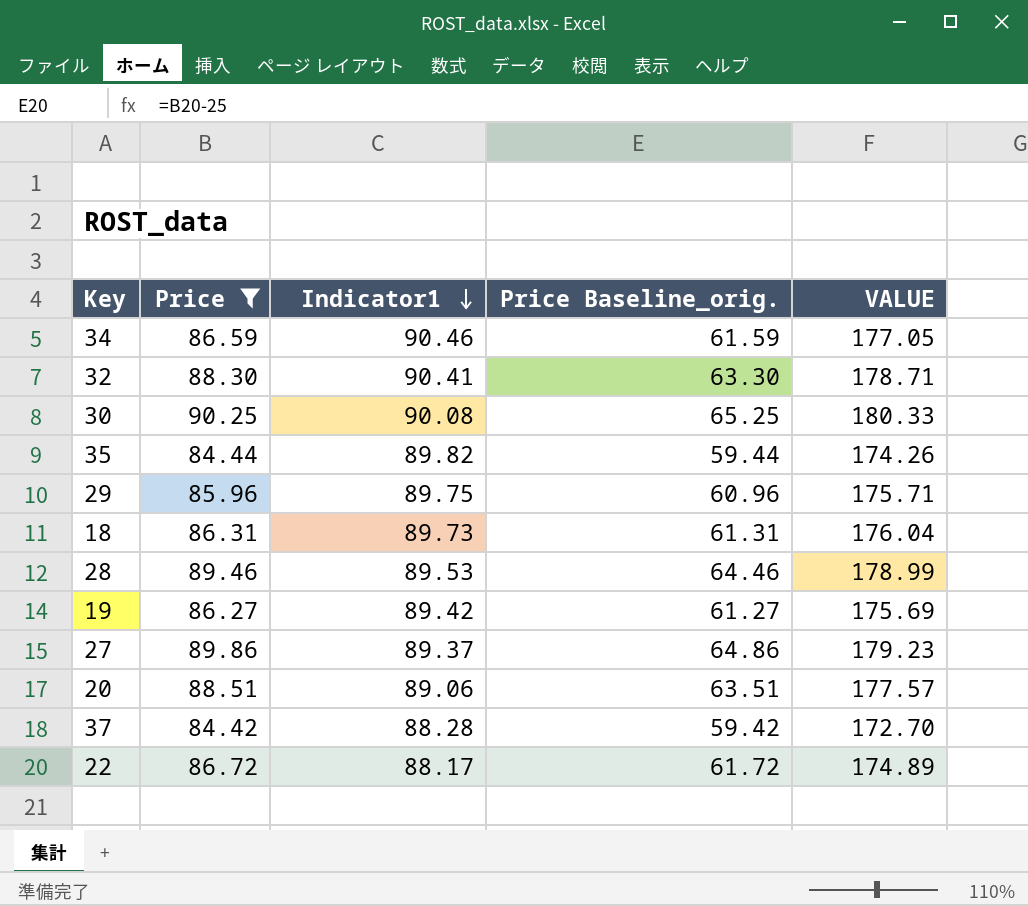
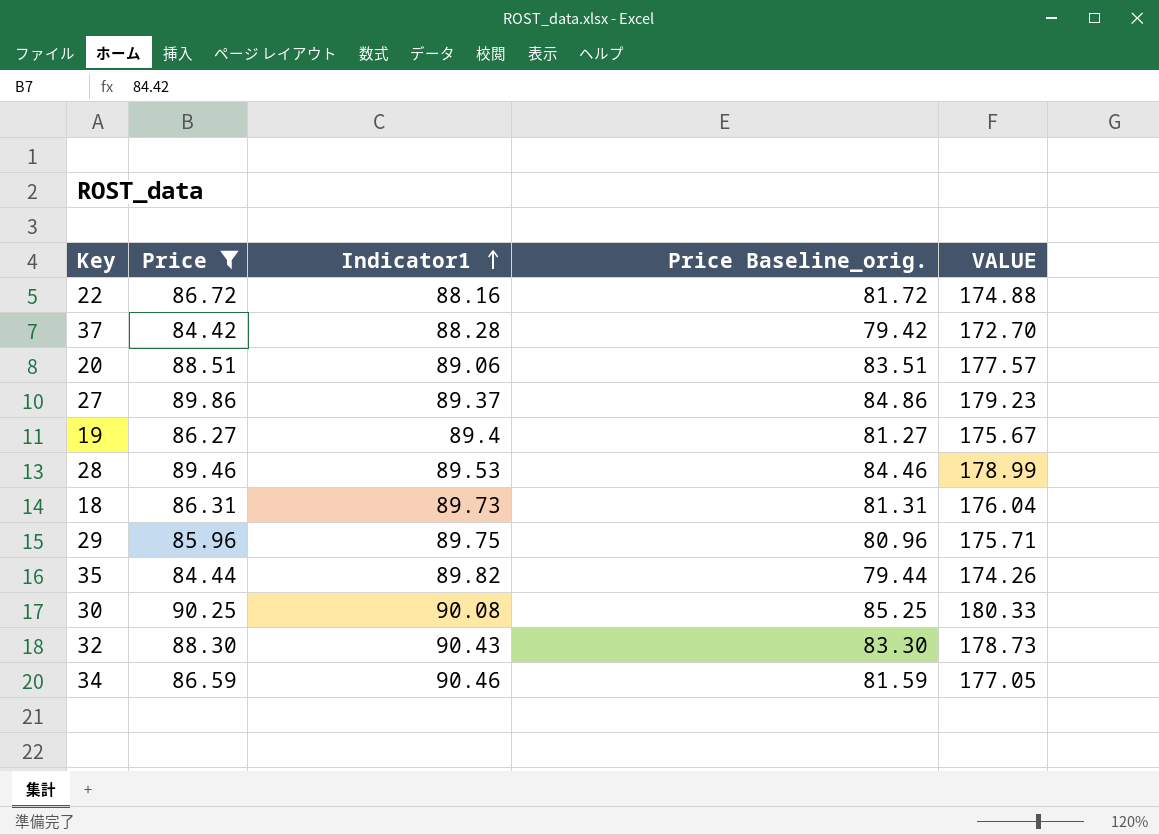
row order: Indicator1 descending -> Indicator1 ascending
column Price Baseline_orig. | formula: [Price] - 25 -> [Price] - 5
22 | Indicator1: 88.17 -> 88.16
22 | VALUE: 174.89 -> 174.88
19 | Indicator1: 89.42 -> 89.4
19 | VALUE: 175.69 -> 175.67
32 | Indicator1: 90.41 -> 90.43
32 | VALUE: 178.71 -> 178.73

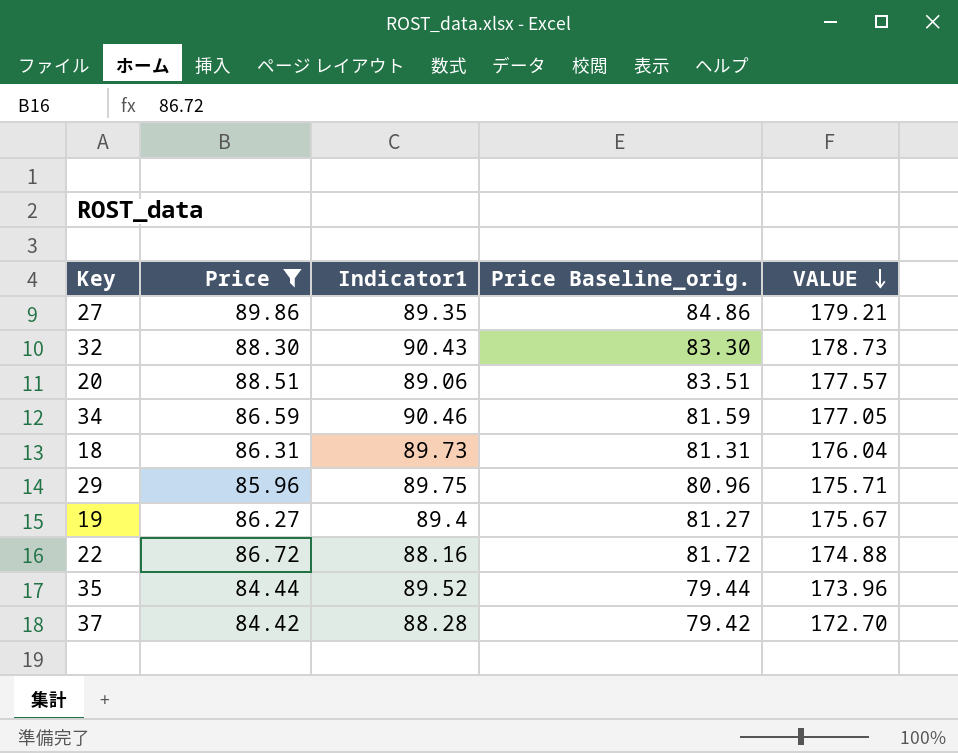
row order: Indicator1 ascending -> VALUE descending
row 28: 89.46 | 89.53 | 84.46 | 178.99 -> none
row 30: 90.25 | 90.08 | 85.25 | 180.33 -> none
27 | Indicator1: 89.37 -> 89.35
27 | VALUE: 179.23 -> 179.21
35 | Indicator1: 89.82 -> 89.52
35 | VALUE: 174.26 -> 173.96

